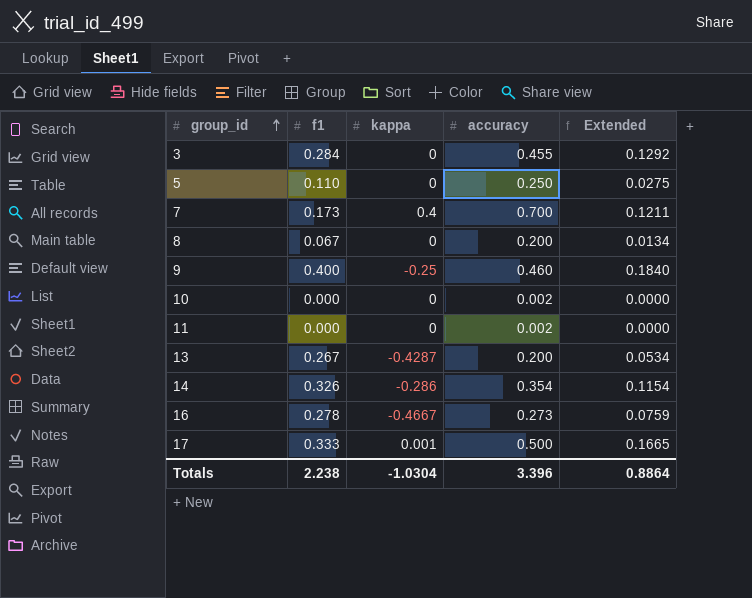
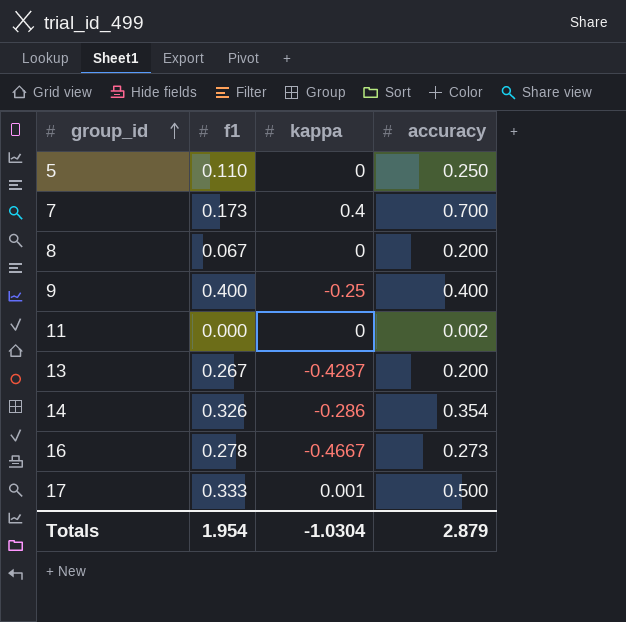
column Extended | formula: [f1] * [accuracy] -> none
row 3: 0.284 | 0 | 0.455 | 0.1292 -> none
row 10: 0.000 | 0 | 0.002 | 0.0000 -> none
9 | accuracy: 0.460 -> 0.400
Totals | f1: 2.238 -> 1.954
Totals | accuracy: 3.396 -> 2.879

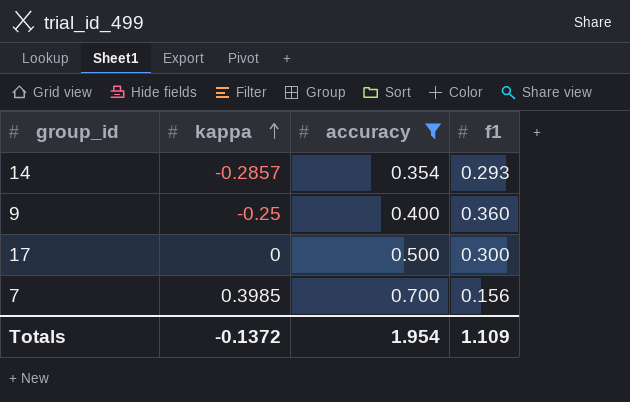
filter: none -> accuracy >= 0.354
row order: group_id ascending -> kappa ascending
column f1 | position: 2 -> 4
14 | kappa: -0.286 -> -0.2857
14 | f1: 0.326 -> 0.293
9 | f1: 0.400 -> 0.360
17 | kappa: 0.001 -> 0
17 | f1: 0.333 -> 0.300
7 | kappa: 0.4 -> 0.3985
7 | f1: 0.173 -> 0.156
Totals | kappa: -1.0304 -> -0.1372
Totals | accuracy: 2.879 -> 1.954
Totals | f1: 1.954 -> 1.109

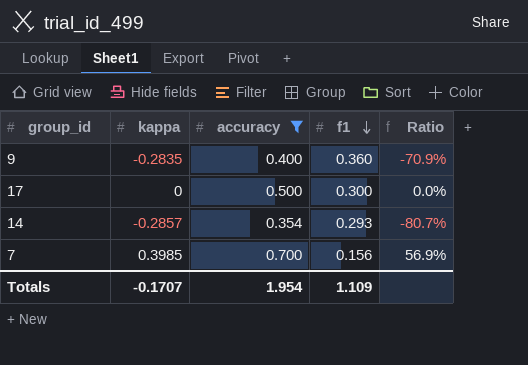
row order: kappa ascending -> f1 descending
column Ratio | formula: none -> [kappa] / [accuracy]
9 | kappa: -0.25 -> -0.2835
Totals | kappa: -0.1372 -> -0.1707

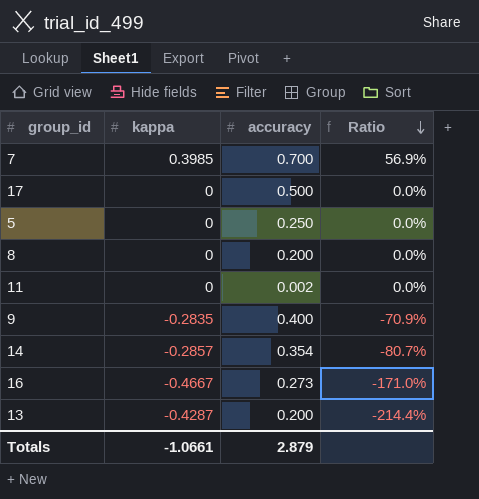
filter: accuracy >= 0.354 -> none
row order: f1 descending -> Ratio descending
column f1 | position: 4 -> none
Totals | kappa: -0.1707 -> -1.0661
Totals | accuracy: 1.954 -> 2.879

